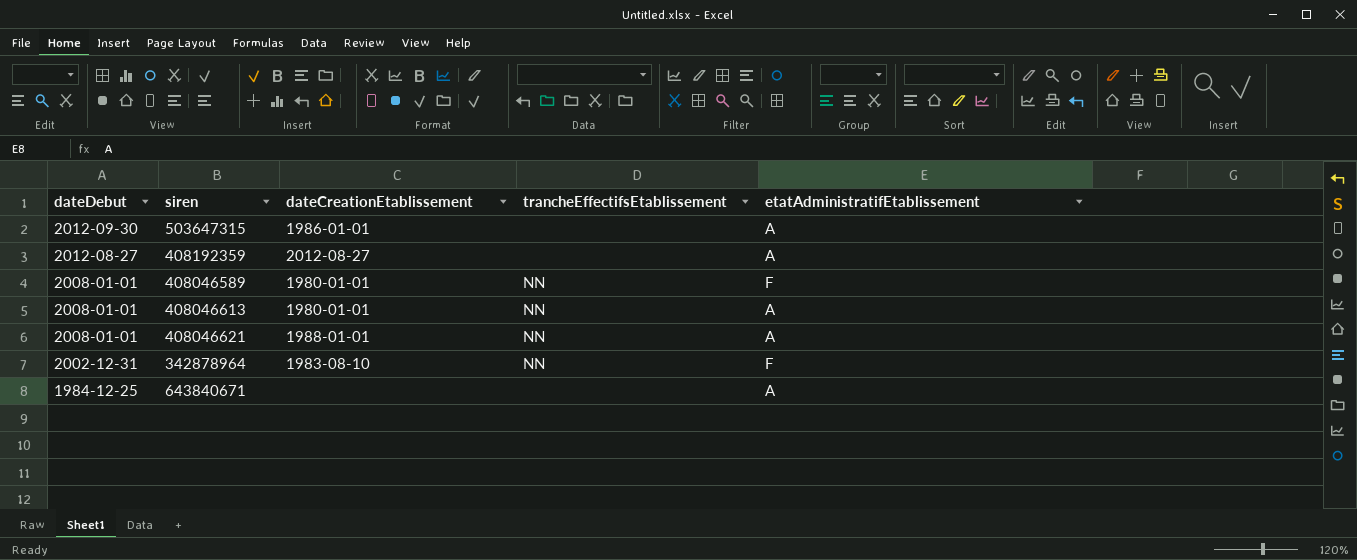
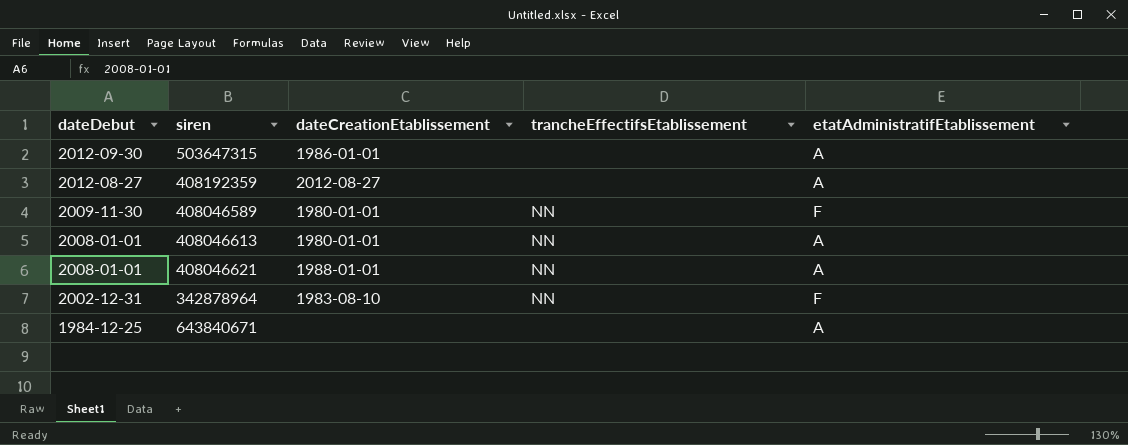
408046589 | dateDebut: 2008-01-01 -> 2009-11-30

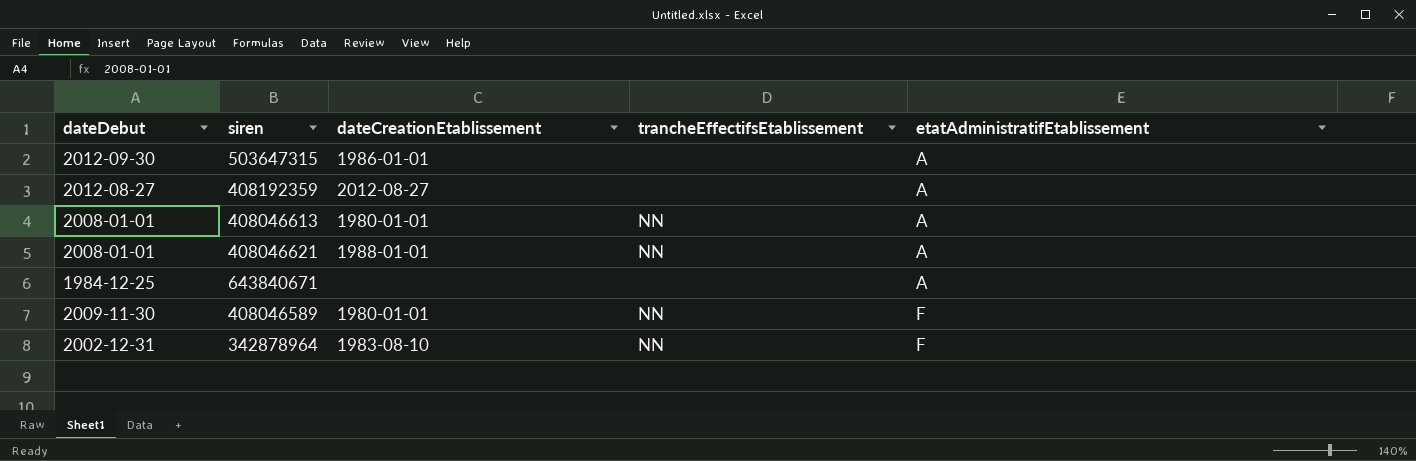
row order: dateDebut descending -> etatAdministratifEtablissement ascending

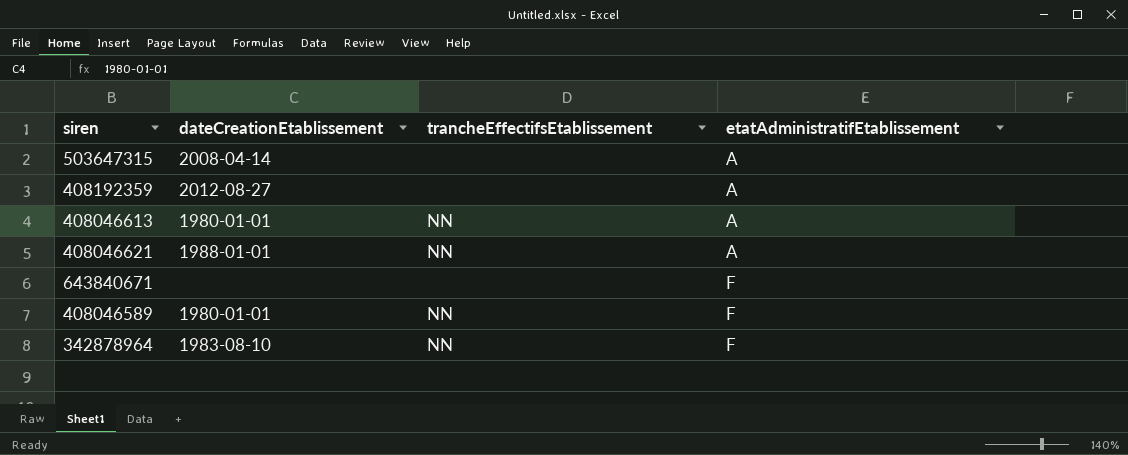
column dateDebut | position: 1 -> none
503647315 | dateCreationEtablissement: 1986-01-01 -> 2008-04-14
643840671 | etatAdministratifEtablissement: A -> F

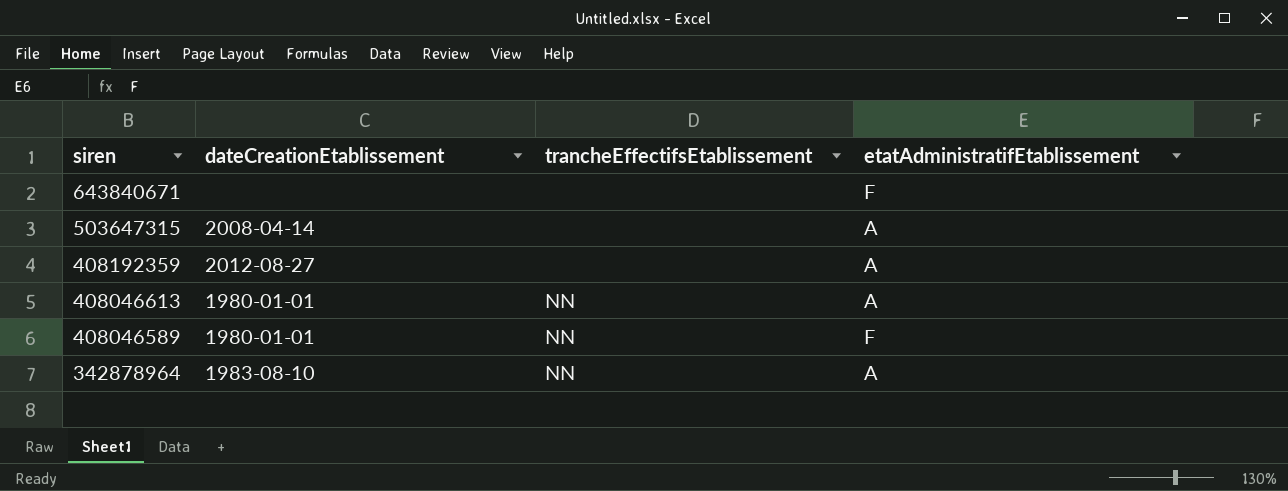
row order: etatAdministratifEtablissement ascending -> siren descending
row 408046621: 1988-01-01 | NN | A -> none
342878964 | etatAdministratifEtablissement: F -> A

